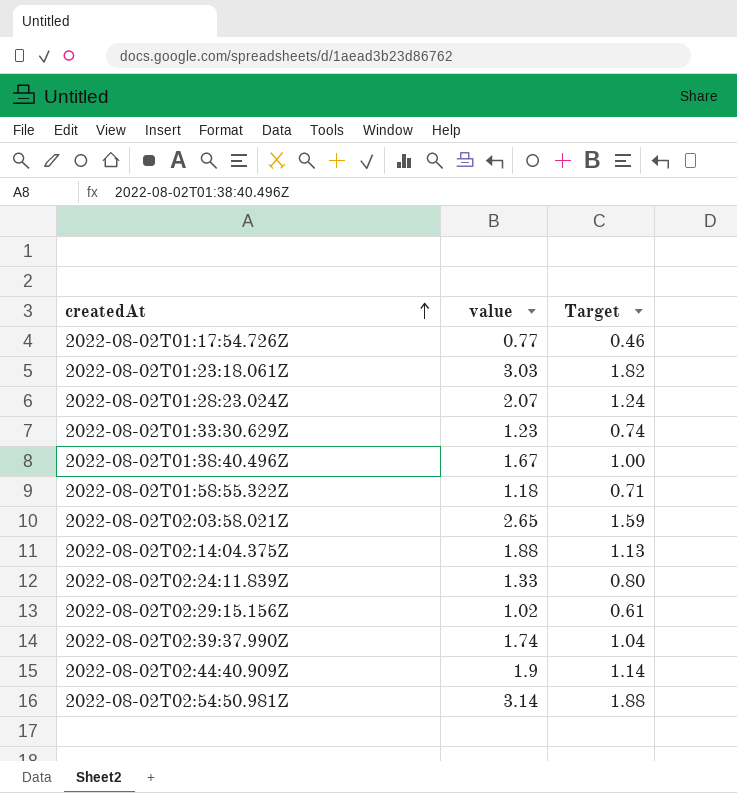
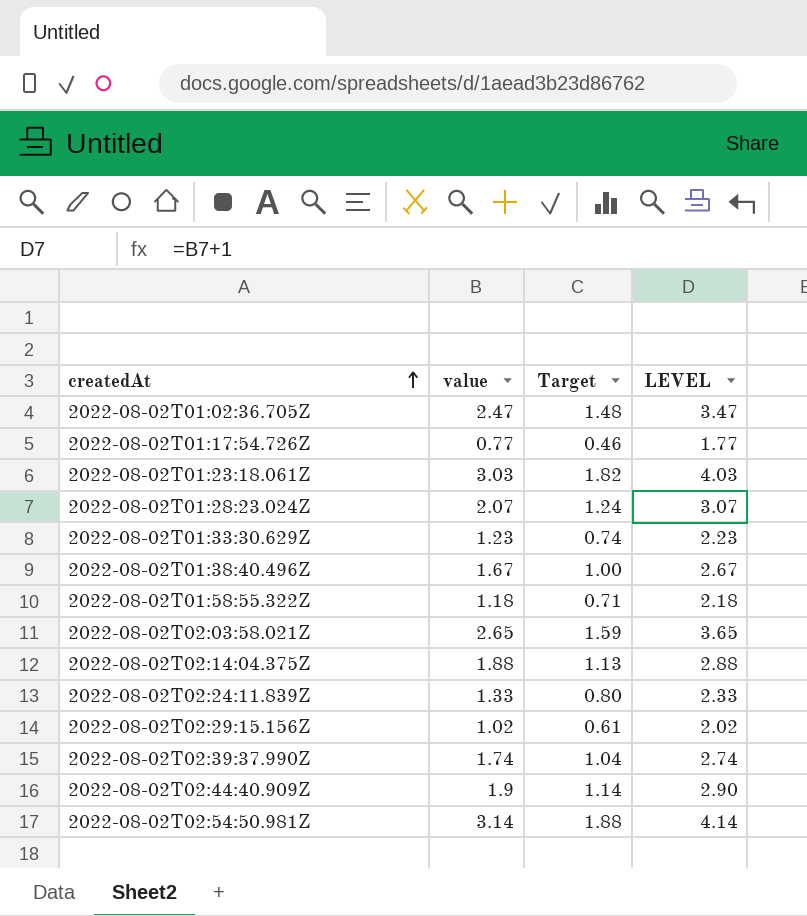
column LEVEL | formula: none -> [value] + 1
row 2022-08-02T01:02:36.705Z: none -> 2.47 | 1.48 | 3.47

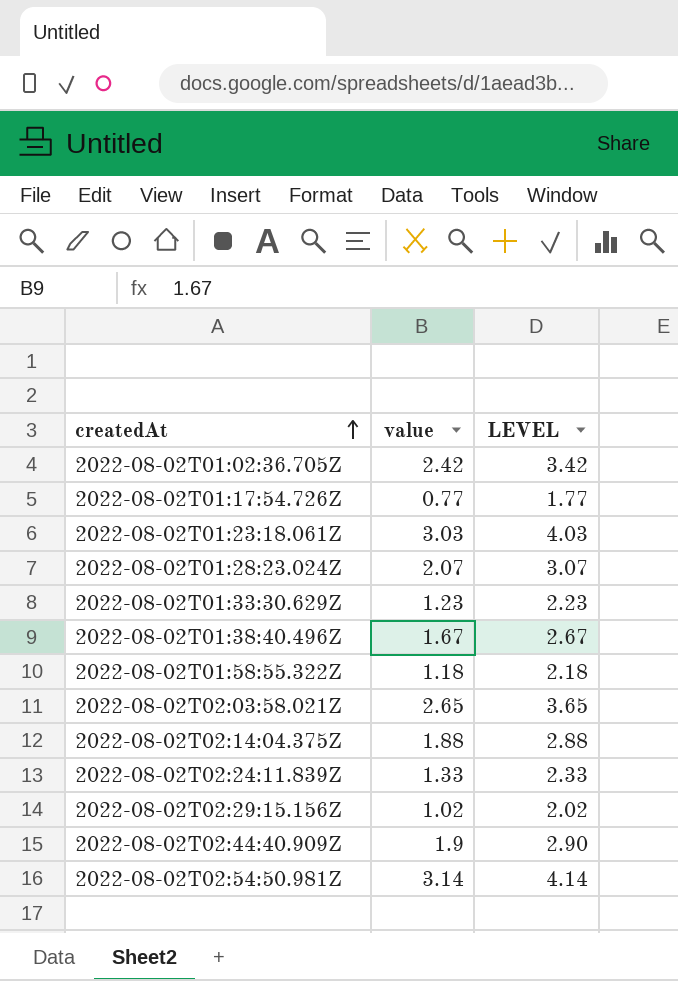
column Target | formula: [value] * 0.6 -> none
row 2022-08-02T02:39:37.990Z: 1.74 | 1.04 | 2.74 -> none
2022-08-02T01:02:36.705Z | value: 2.47 -> 2.42
2022-08-02T01:02:36.705Z | LEVEL: 3.47 -> 3.42

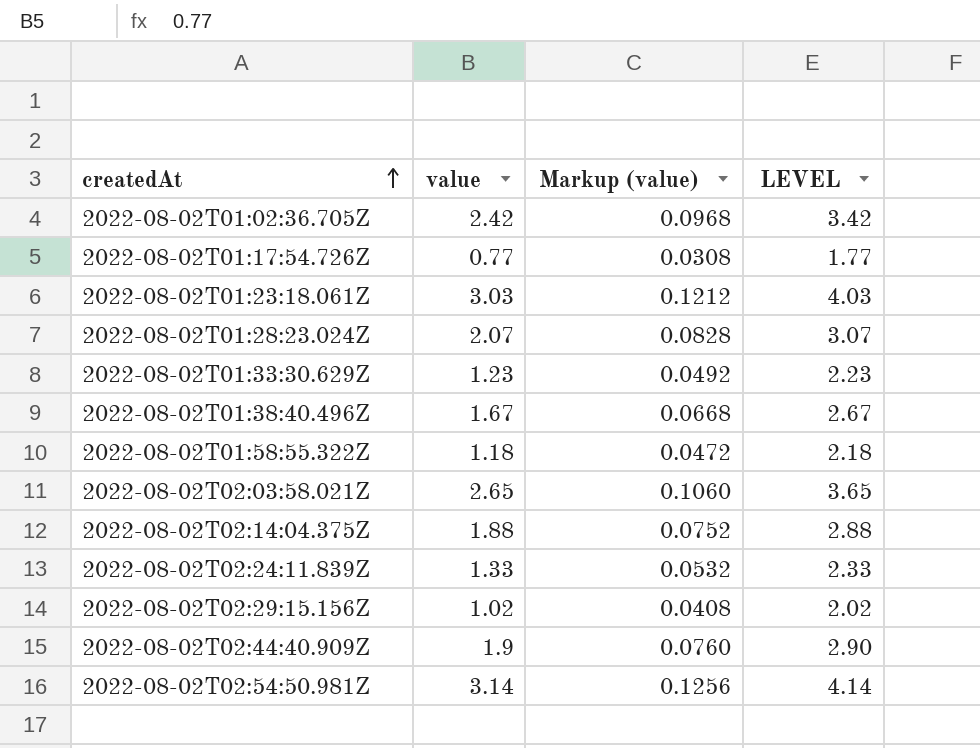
column Markup (value) | formula: none -> [value] * 0.04

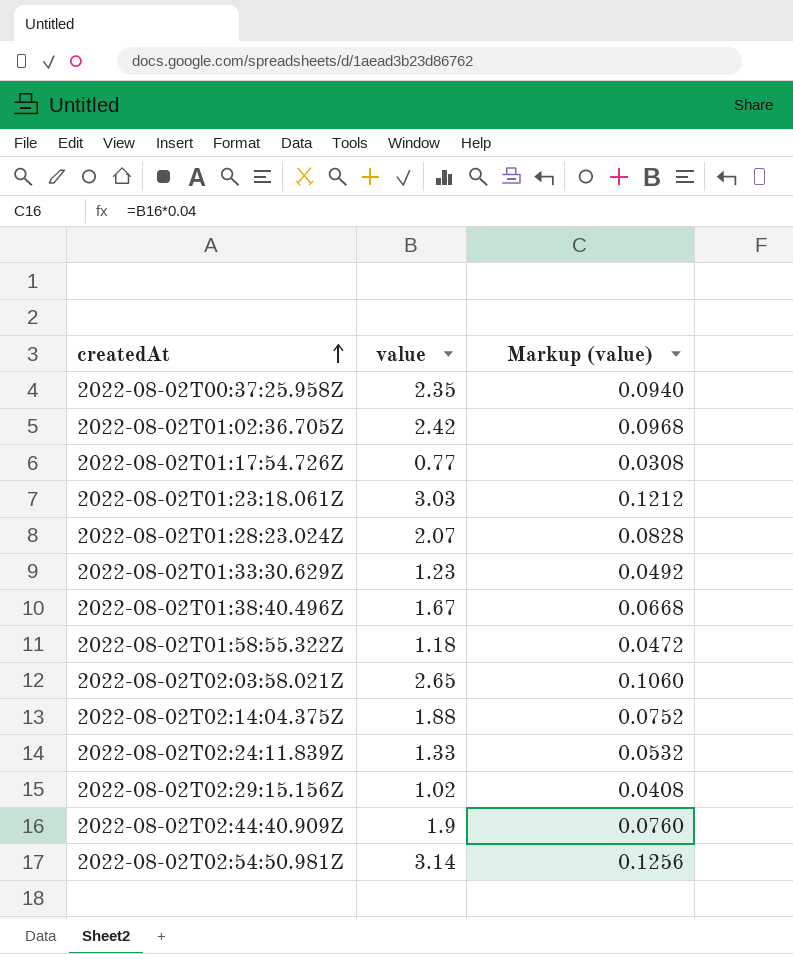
column LEVEL | formula: [value] + 1 -> none
row 2022-08-02T00:37:25.958Z: none -> 2.35 | 0.0940

